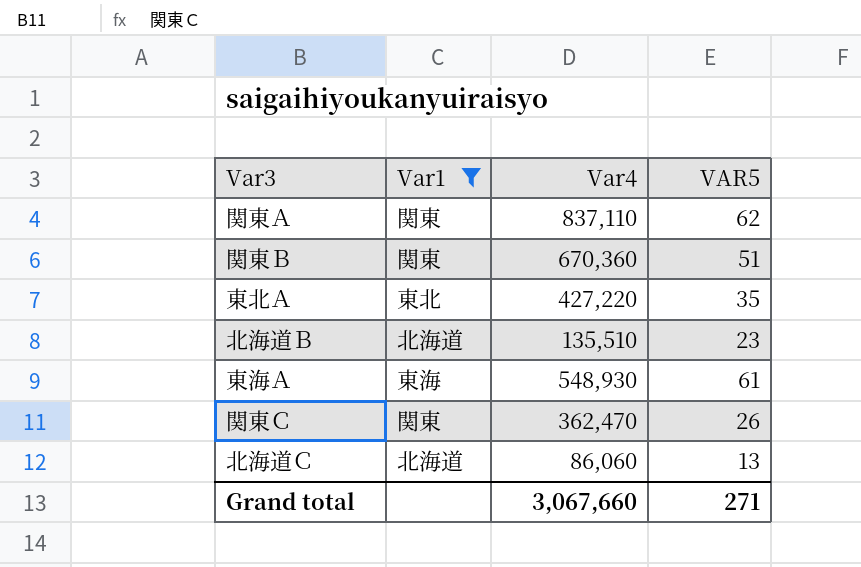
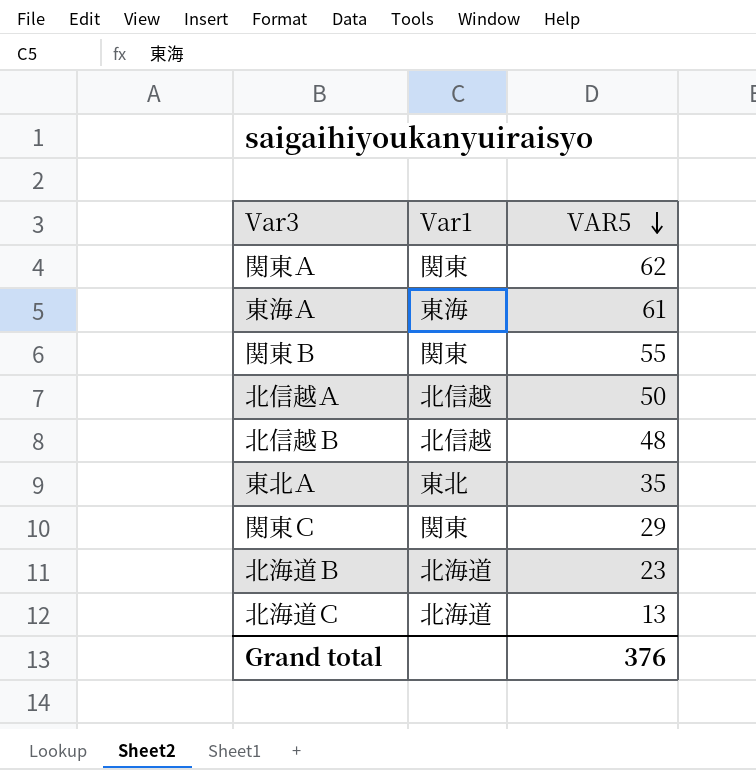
filter: Var1 != 北信越 -> none
row order: none -> VAR5 descending
column Var4 | position: 3 -> none
関東Ｂ | VAR5: 51 -> 55
関東Ｃ | VAR5: 26 -> 29
Grand total | VAR5: 271 -> 376

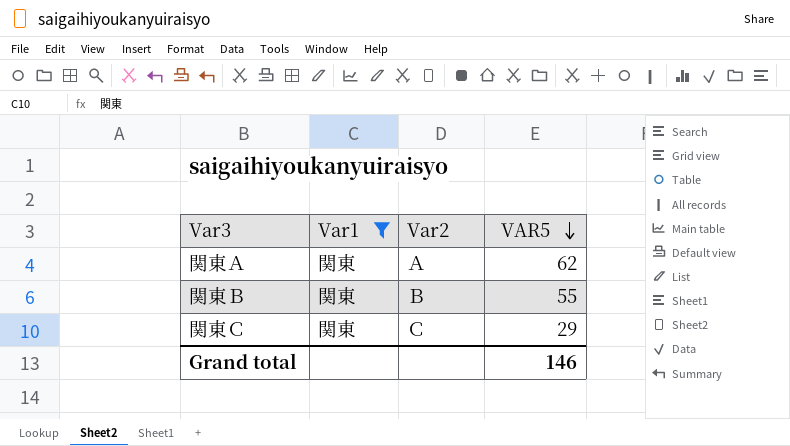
filter: none -> Var1 = 関東
column Var2 | position: none -> 3
Grand total | VAR5: 376 -> 146

